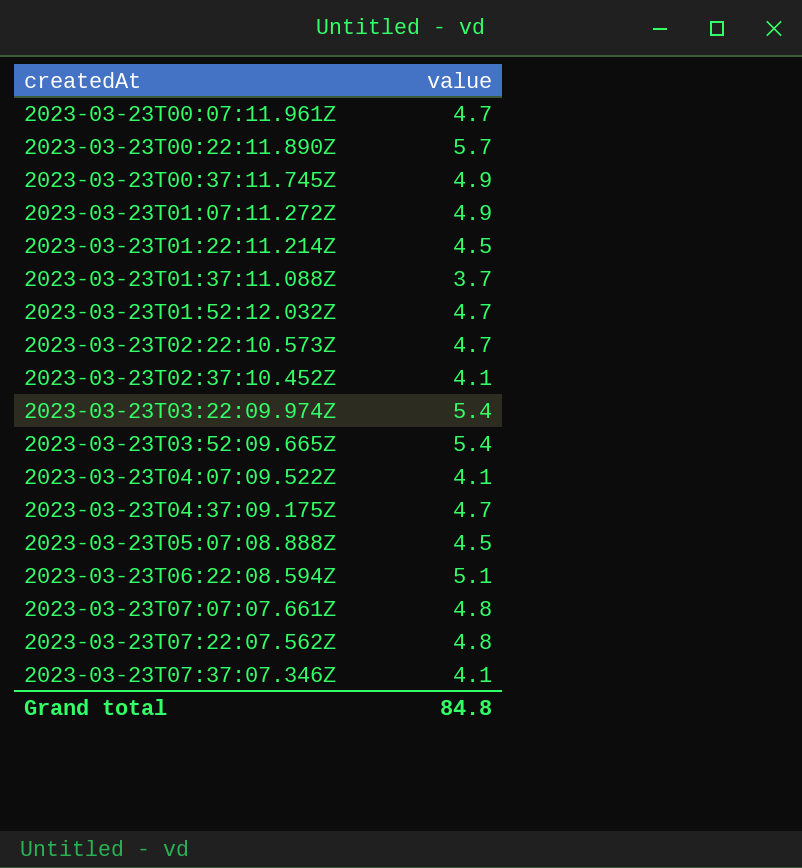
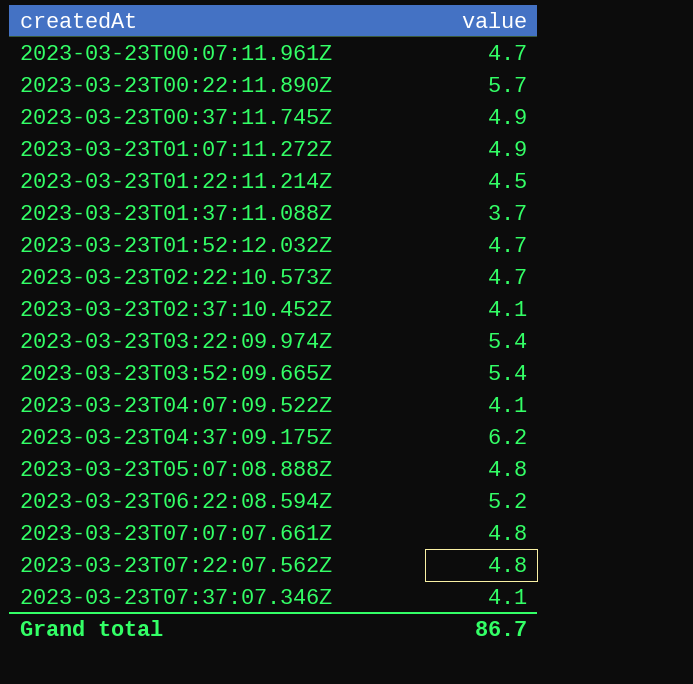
2023-03-23T04:37:09.175Z | value: 4.7 -> 6.2
2023-03-23T05:07:08.888Z | value: 4.5 -> 4.8
2023-03-23T06:22:08.594Z | value: 5.1 -> 5.2
Grand total | value: 84.8 -> 86.7

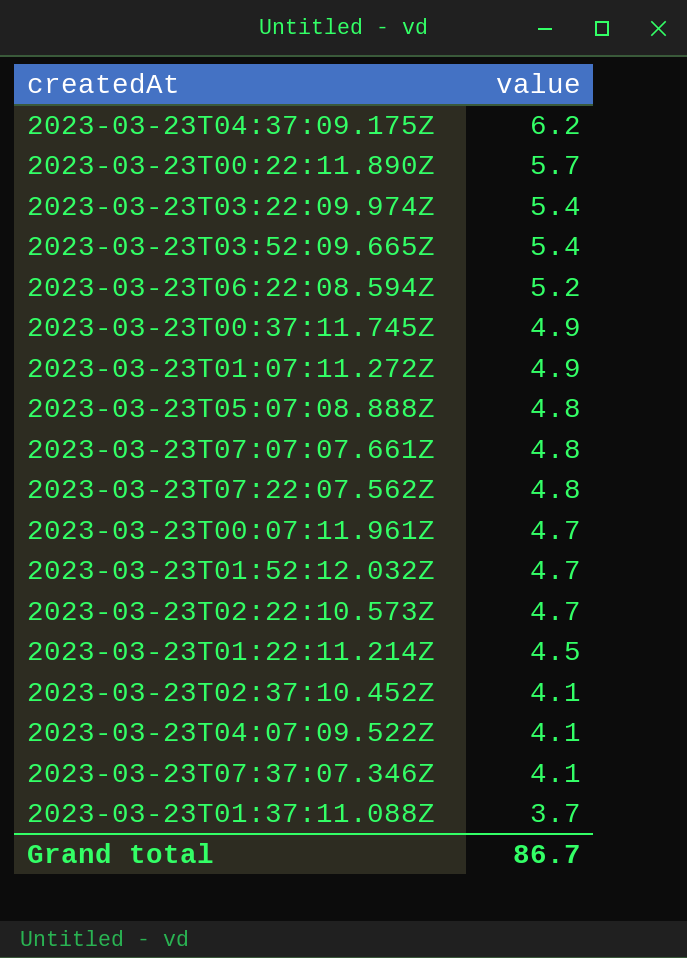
row order: createdAt ascending -> value descending

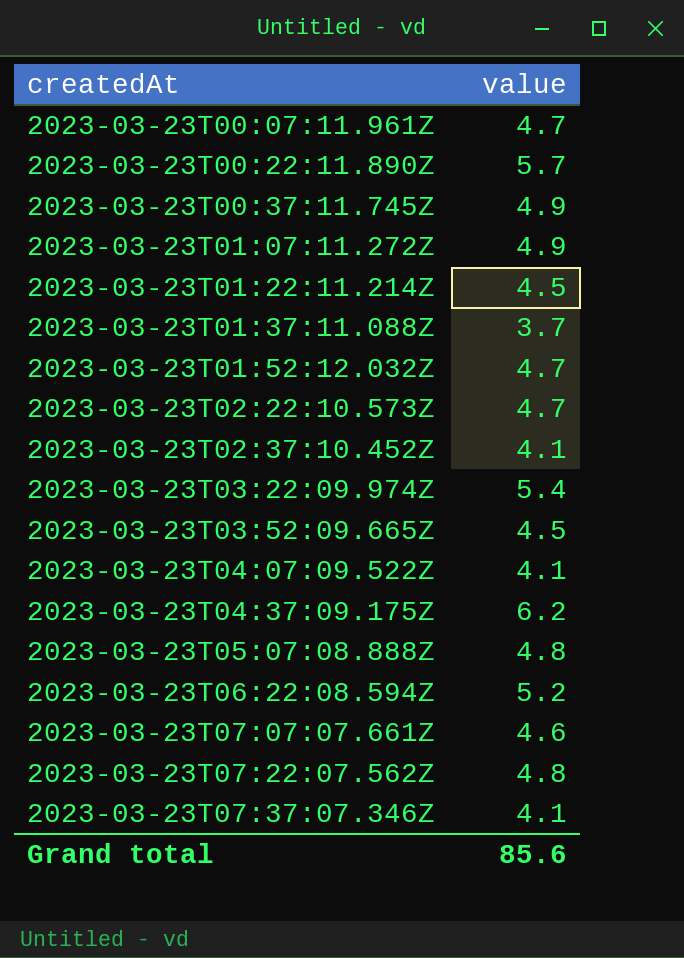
row order: value descending -> createdAt ascending
2023-03-23T03:52:09.665Z | value: 5.4 -> 4.5
2023-03-23T07:07:07.661Z | value: 4.8 -> 4.6
Grand total | value: 86.7 -> 85.6

